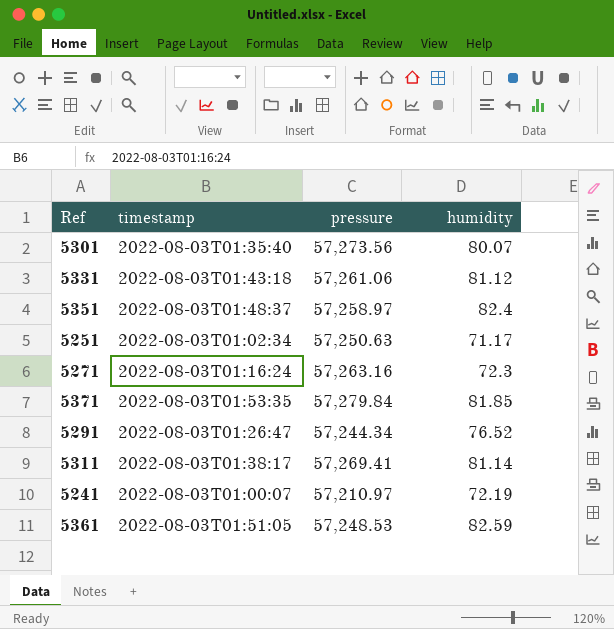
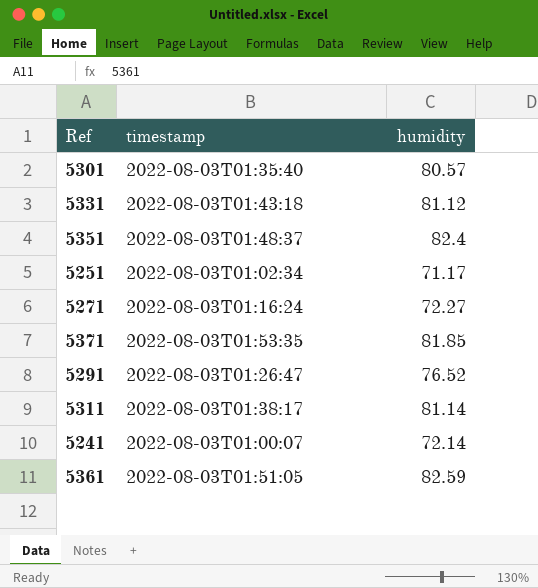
column pressure | position: 3 -> none
5301 | humidity: 80.07 -> 80.57
5271 | humidity: 72.3 -> 72.27
5241 | humidity: 72.19 -> 72.14

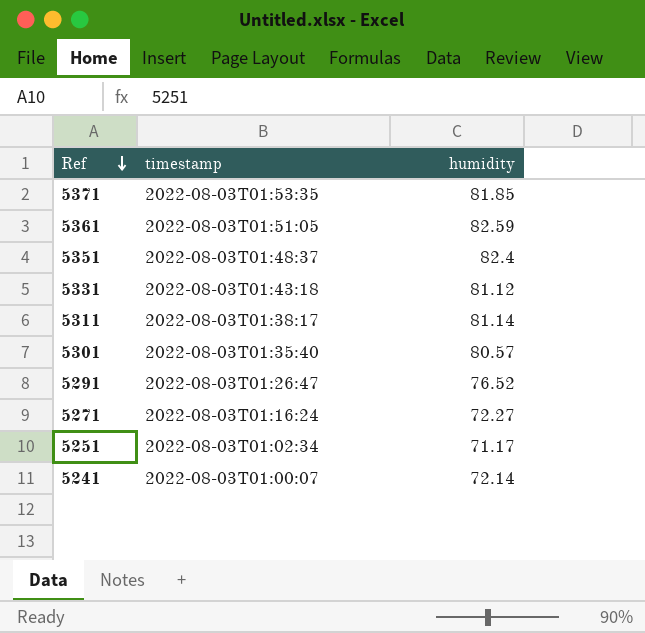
row order: none -> Ref descending

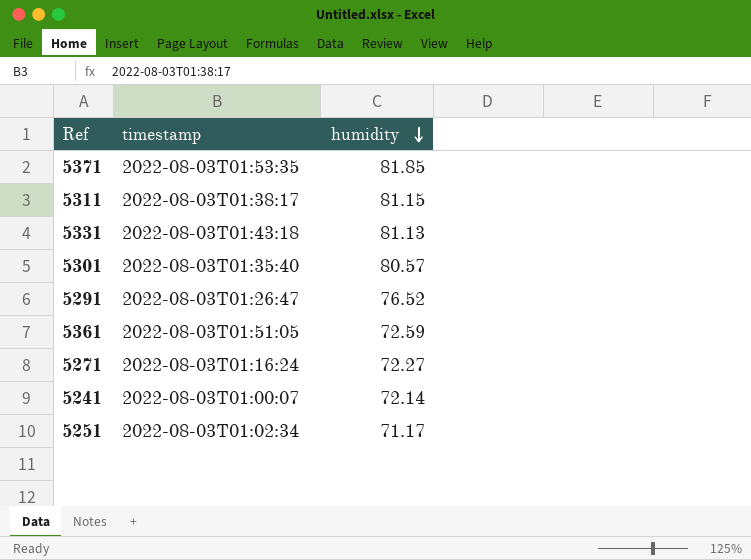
row order: Ref descending -> humidity descending
row 5351: 2022-08-03T01:48:37 | 82.4 -> none
5311 | humidity: 81.14 -> 81.15
5331 | humidity: 81.12 -> 81.13
5361 | humidity: 82.59 -> 72.59

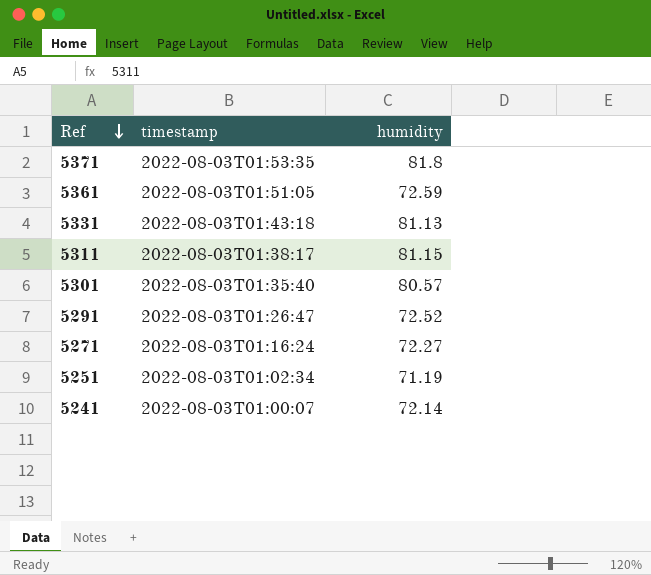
row order: humidity descending -> Ref descending
5371 | humidity: 81.85 -> 81.8
5291 | humidity: 76.52 -> 72.52
5251 | humidity: 71.17 -> 71.19

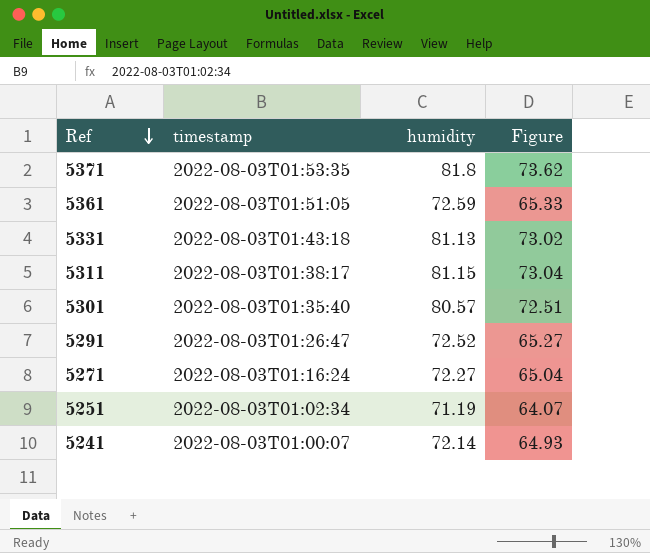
column Figure | formula: none -> [humidity] * 0.9

